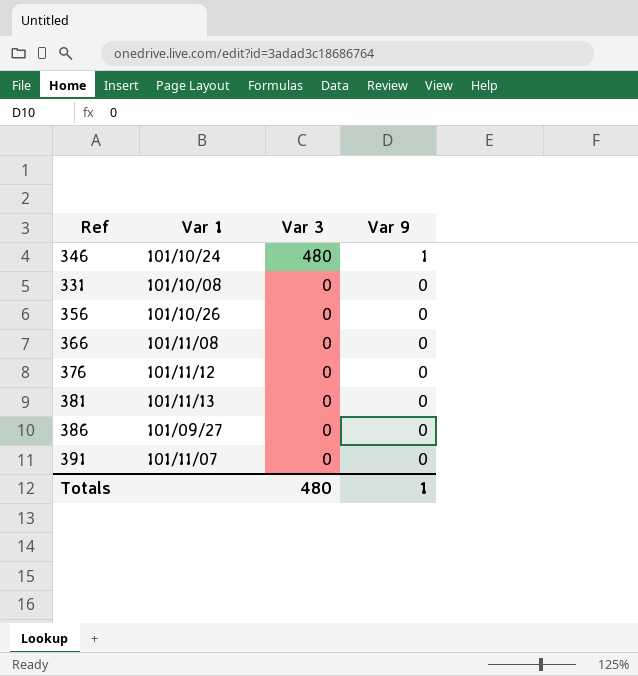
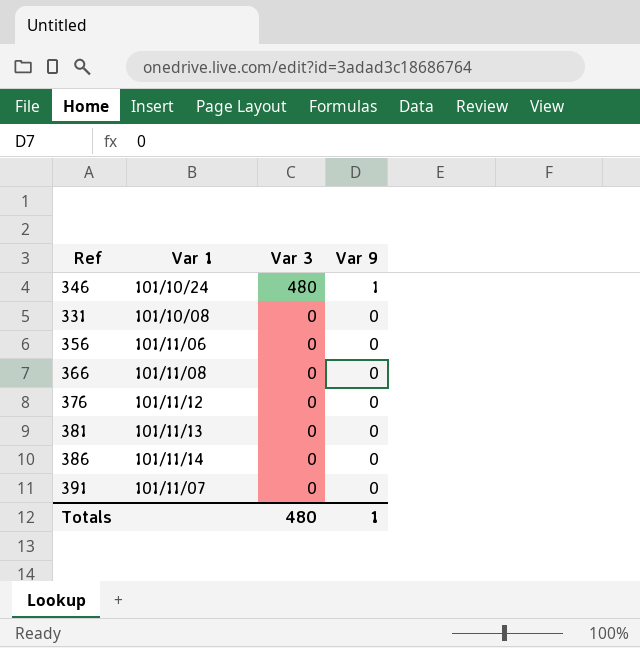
356 | Var 1: 101/10/26 -> 101/11/06
386 | Var 1: 101/09/27 -> 101/11/14

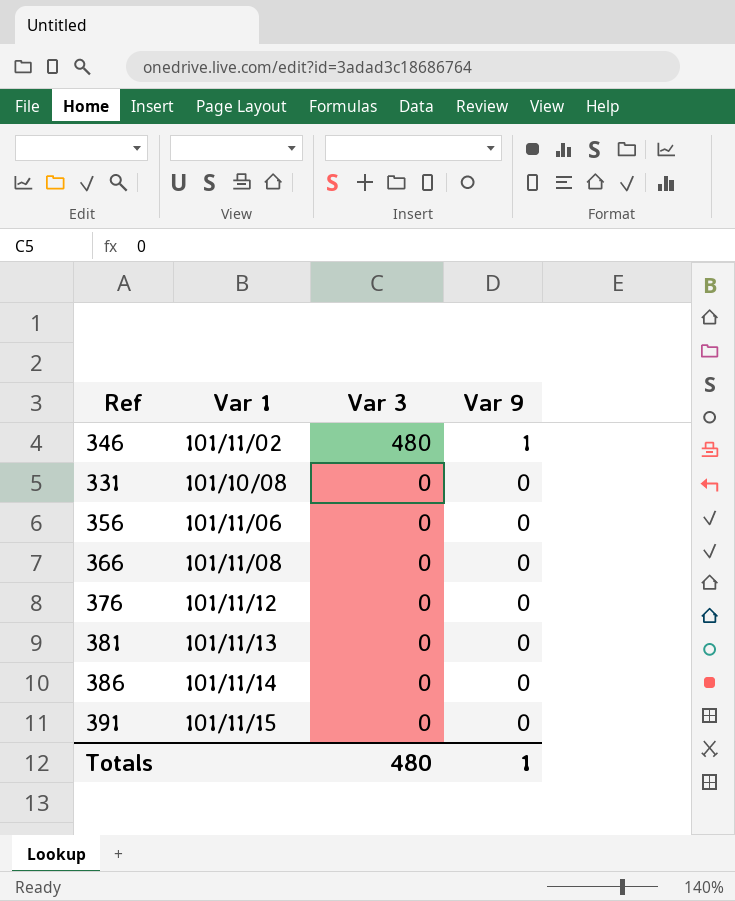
346 | Var 1: 101/10/24 -> 101/11/02
391 | Var 1: 101/11/07 -> 101/11/15

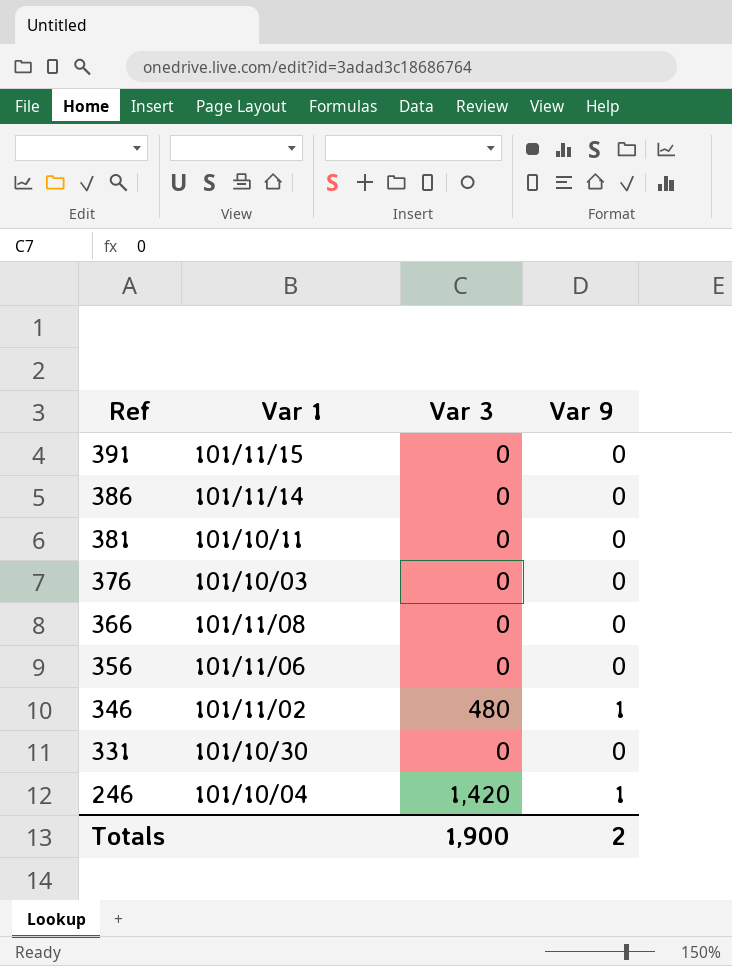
row order: Var 3 descending -> Ref descending
381 | Var 1: 101/11/13 -> 101/10/11
376 | Var 1: 101/11/12 -> 101/10/03
331 | Var 1: 101/10/08 -> 101/10/30
row 246: none -> 101/10/04 | 1,420 | 1
Totals | Var 3: 480 -> 1,900
Totals | Var 9: 1 -> 2

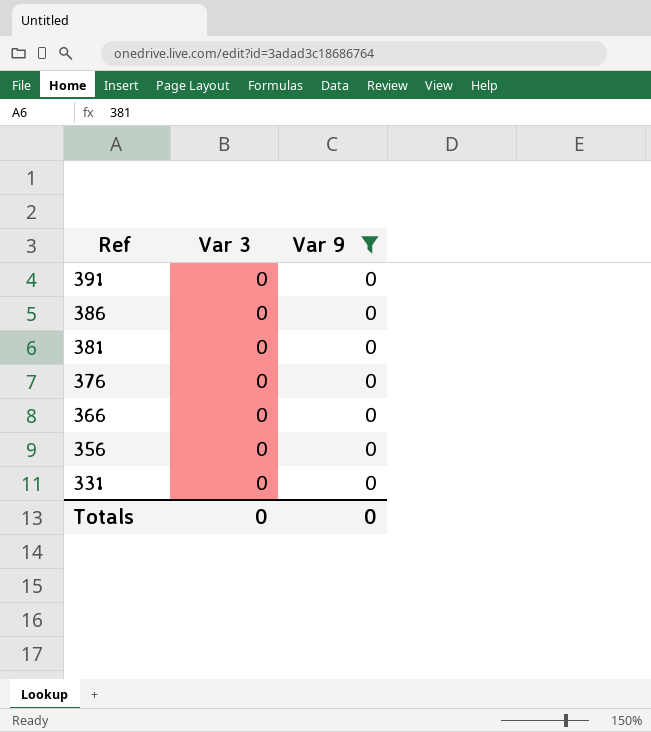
filter: none -> Var 9 = 0
column Var 1 | position: 2 -> none
Totals | Var 3: 1,900 -> 0
Totals | Var 9: 2 -> 0

